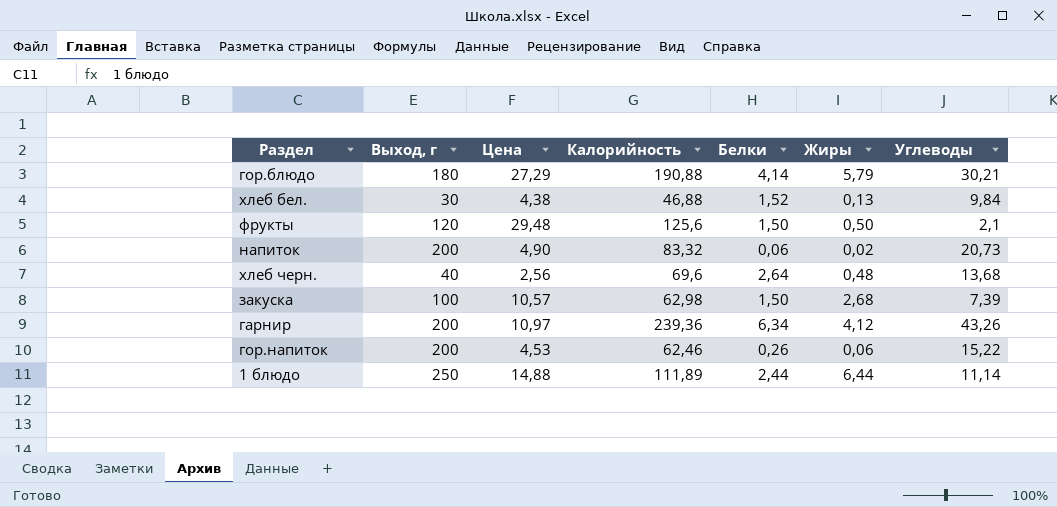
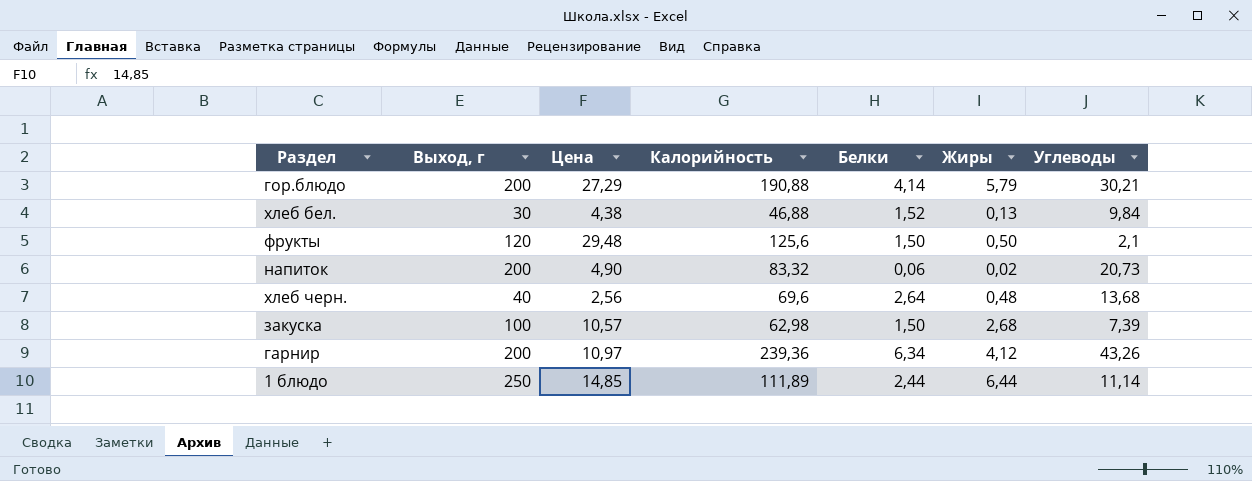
row гор.напиток: 200 | 4,53 | 62,46 | 0,26 | 0,06 | 15,22 -> none
гор.блюдо | Выход, г: 180 -> 200
1 блюдо | Цена: 14,88 -> 14,85

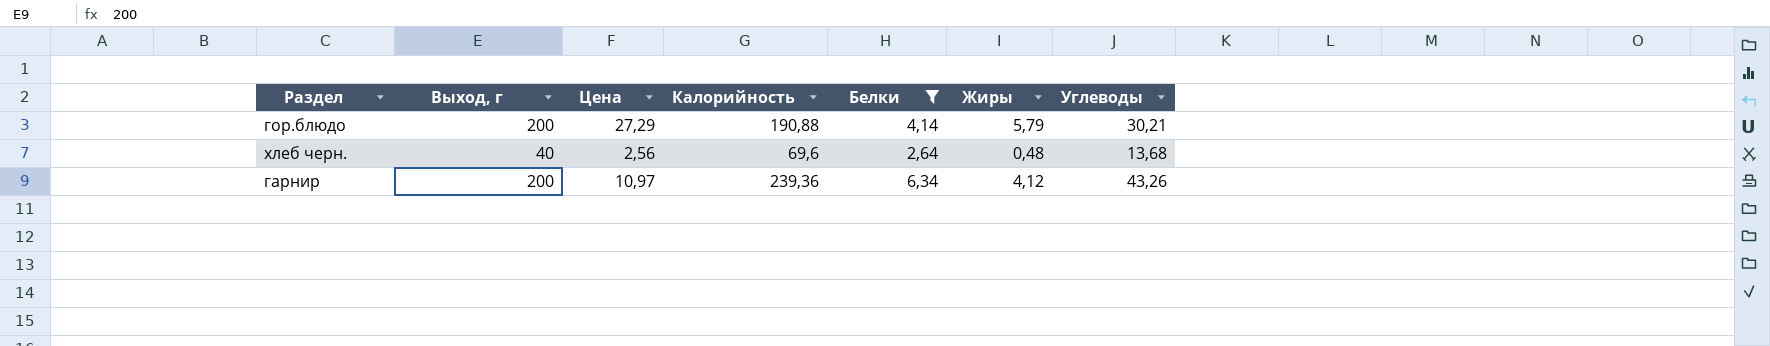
filter: none -> Белки >= 2,64

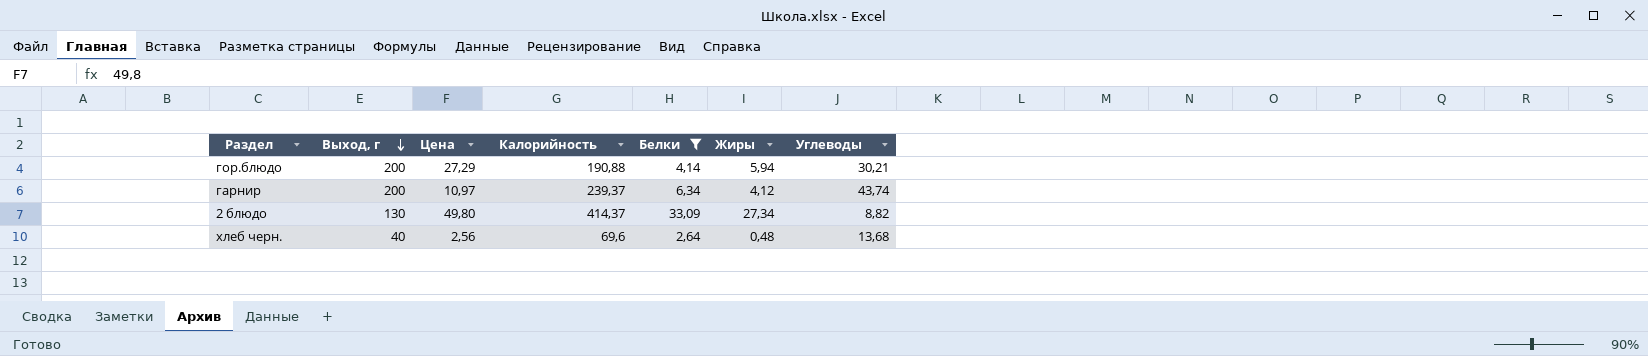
row order: none -> Выход, г descending
гор.блюдо | Жиры: 5,79 -> 5,94
гарнир | Калорийность: 239,36 -> 239,37
гарнир | Углеводы: 43,26 -> 43,74
row 2 блюдо: none -> 130 | 49,80 | 414,37 | 33,09 | 27,34 | 8,82

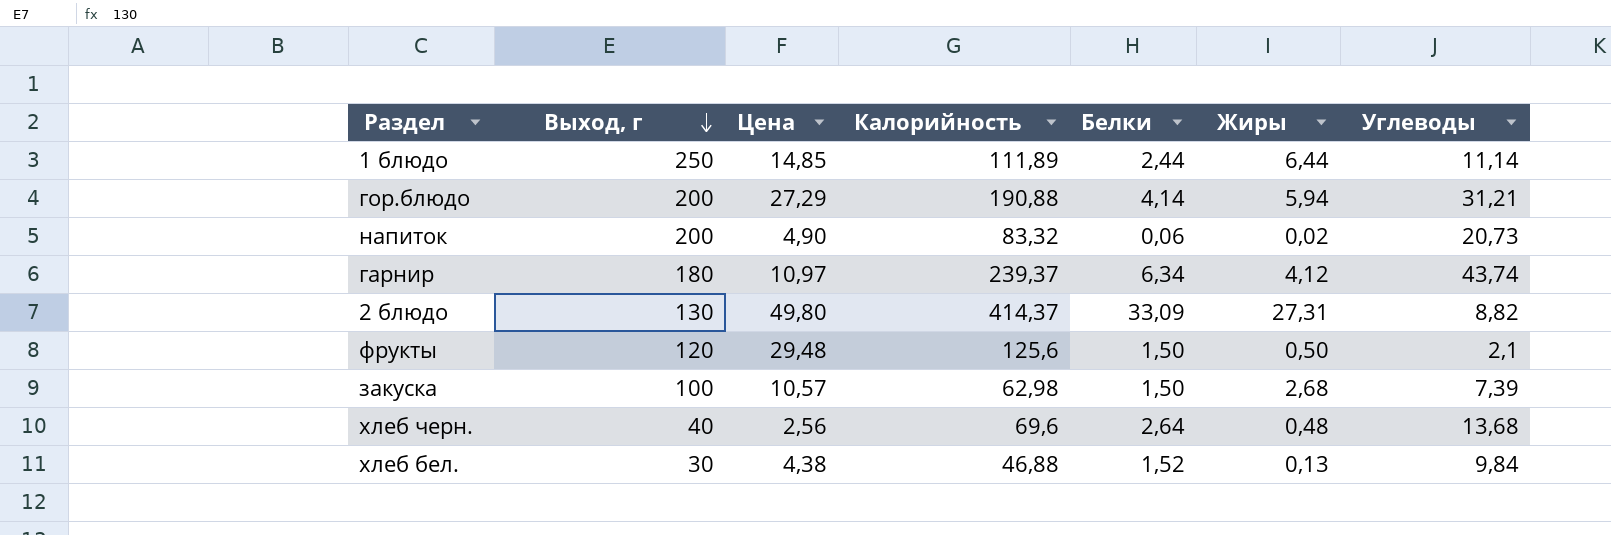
filter: Белки >= 2,64 -> none
гор.блюдо | Углеводы: 30,21 -> 31,21
гарнир | Выход, г: 200 -> 180
2 блюдо | Жиры: 27,34 -> 27,31

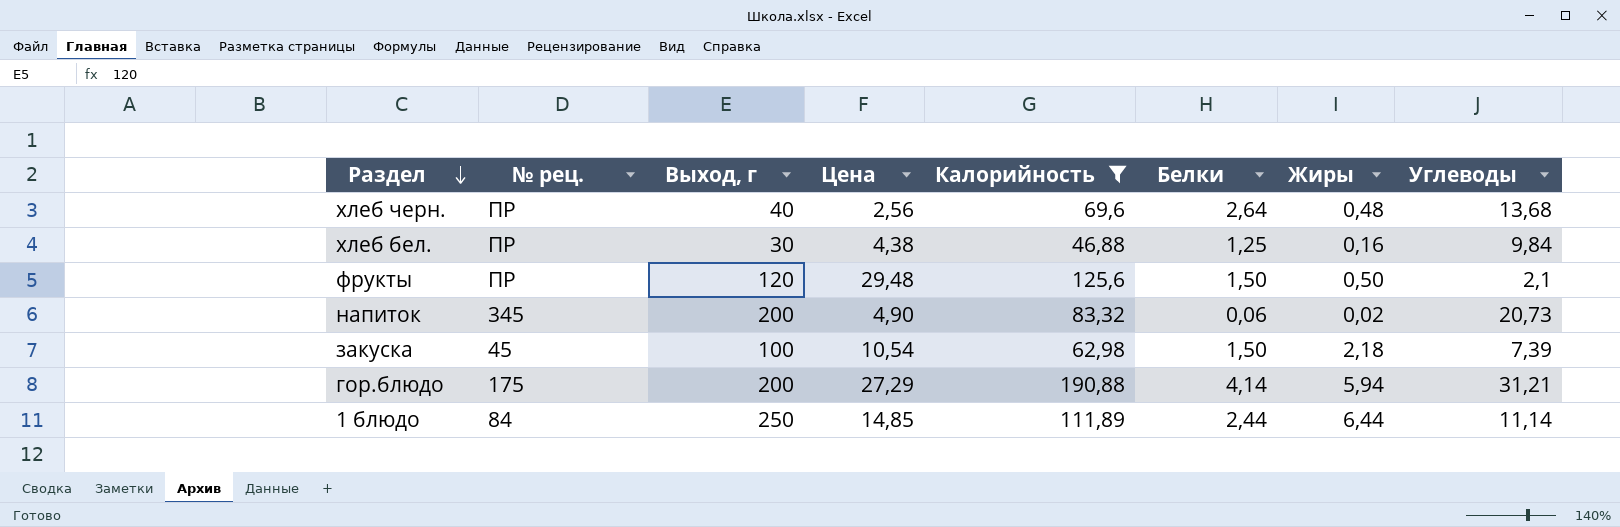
filter: none -> Калорийность <= 190,88
row order: Выход, г descending -> Раздел descending
column № рец. | position: none -> 2
хлеб бел. | Белки: 1,52 -> 1,25
хлеб бел. | Жиры: 0,13 -> 0,16
закуска | Цена: 10,57 -> 10,54
закуска | Жиры: 2,68 -> 2,18

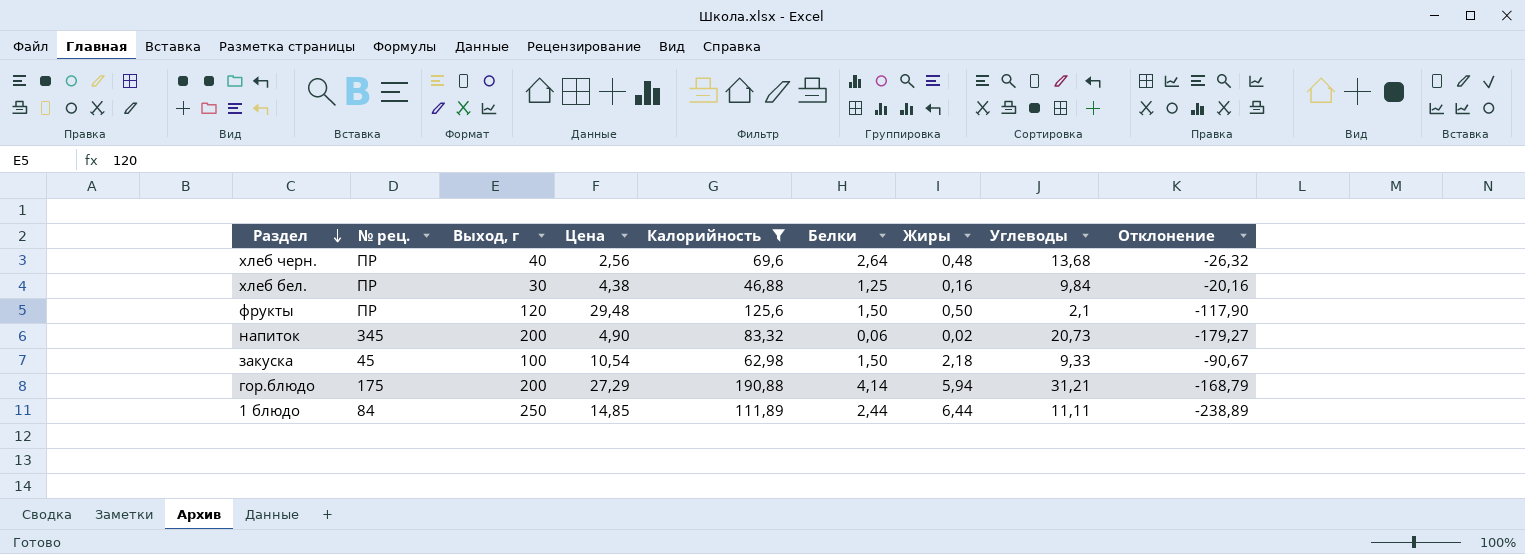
column Отклонение | formula: none -> [Углеводы] - [Выход, г]
закуска | Углеводы: 7,39 -> 9,33
1 блюдо | Углеводы: 11,14 -> 11,11

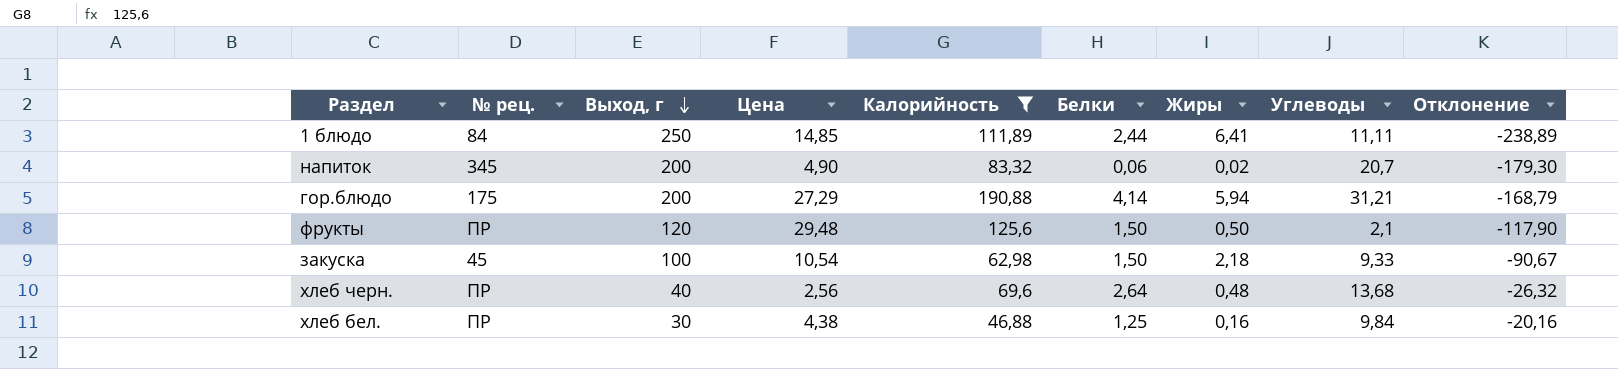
row order: Раздел descending -> Выход, г descending
1 блюдо | Жиры: 6,44 -> 6,41
напиток | Углеводы: 20,73 -> 20,7
напиток | Отклонение: -179,27 -> -179,30

